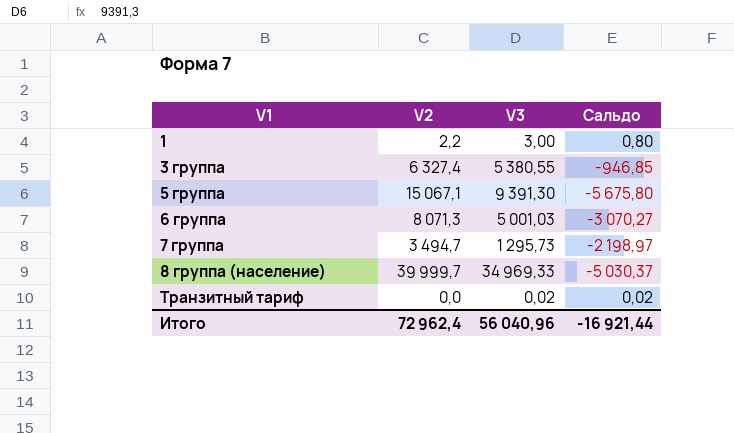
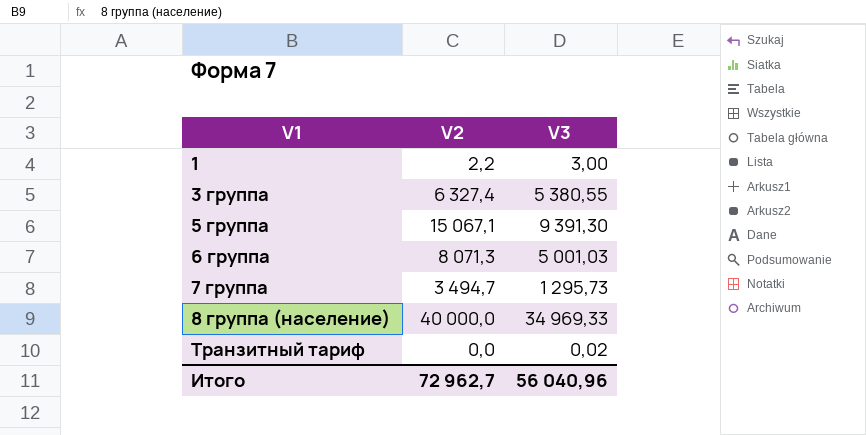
column Сальдо | formula: [V3] - [V2] -> none
8 группа (население) | V2: 39 999,7 -> 40 000,0
Итого | V2: 72 962,4 -> 72 962,7

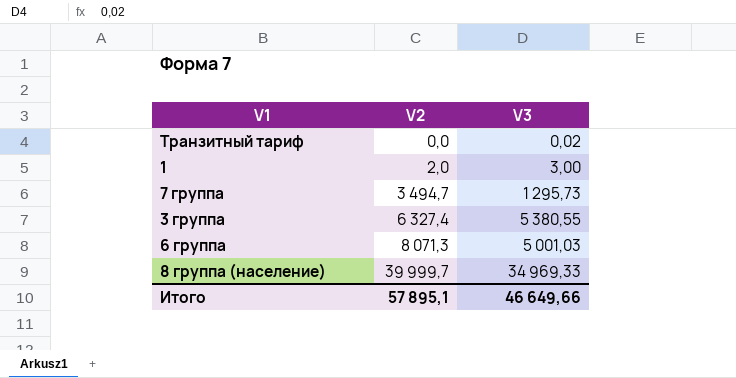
row order: V1 ascending -> V2 ascending
row 5 группа: 15 067,1 | 9 391,30 -> none
1 | V2: 2,2 -> 2,0
8 группа (население) | V2: 40 000,0 -> 39 999,7
Итого | V2: 72 962,7 -> 57 895,1
Итого | V3: 56 040,96 -> 46 649,66

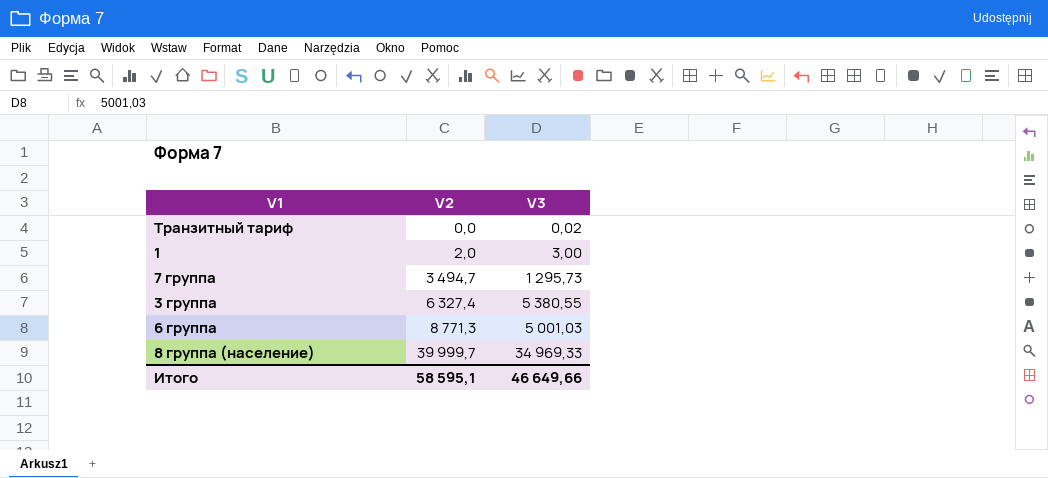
6 группа | V2: 8 071,3 -> 8 771,3
Итого | V2: 57 895,1 -> 58 595,1

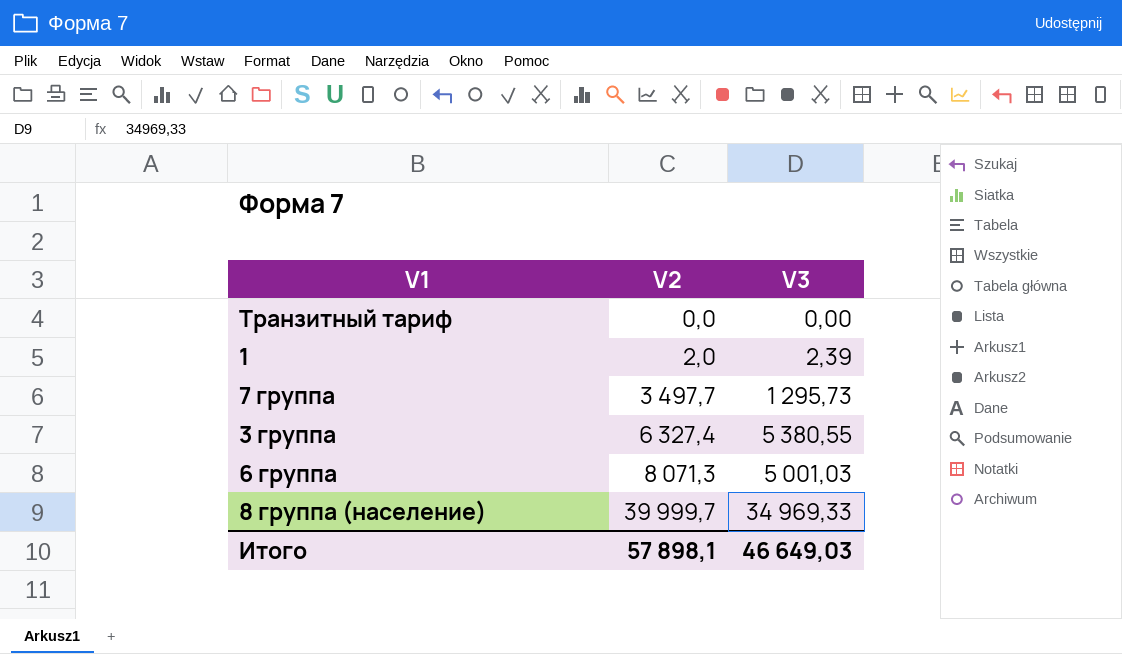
Транзитный тариф | V3: 0,02 -> 0,00
1 | V3: 3,00 -> 2,39
7 группа | V2: 3 494,7 -> 3 497,7
6 группа | V2: 8 771,3 -> 8 071,3
Итого | V2: 58 595,1 -> 57 898,1
Итого | V3: 46 649,66 -> 46 649,03

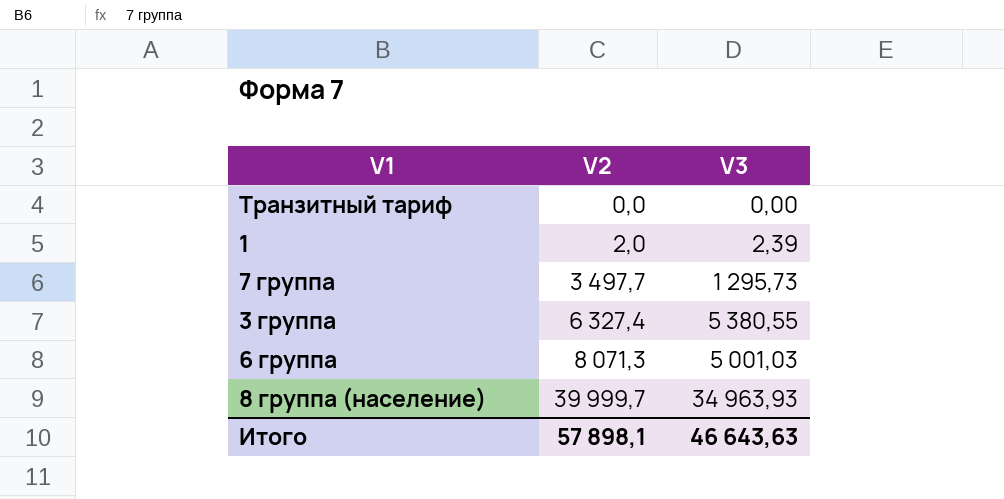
8 группа (население) | V3: 34 969,33 -> 34 963,93
Итого | V3: 46 649,03 -> 46 643,63

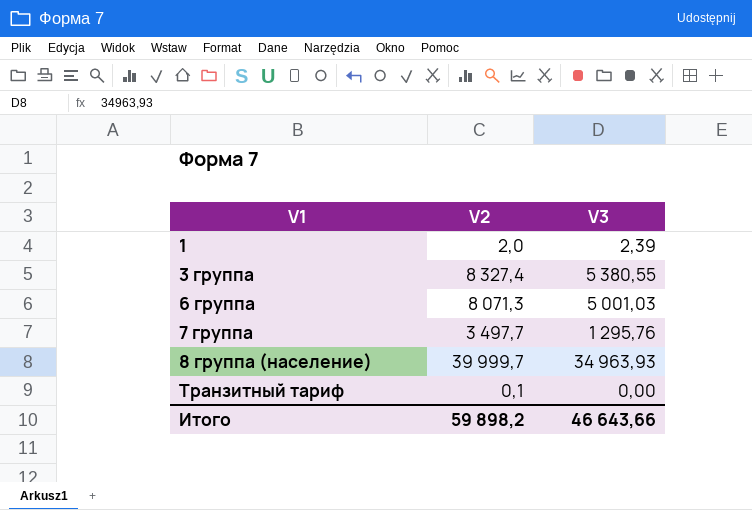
row order: V2 ascending -> V1 ascending
3 группа | V2: 6 327,4 -> 8 327,4
7 группа | V3: 1 295,73 -> 1 295,76
Транзитный тариф | V2: 0,0 -> 0,1
Итого | V2: 57 898,1 -> 59 898,2
Итого | V3: 46 643,63 -> 46 643,66

